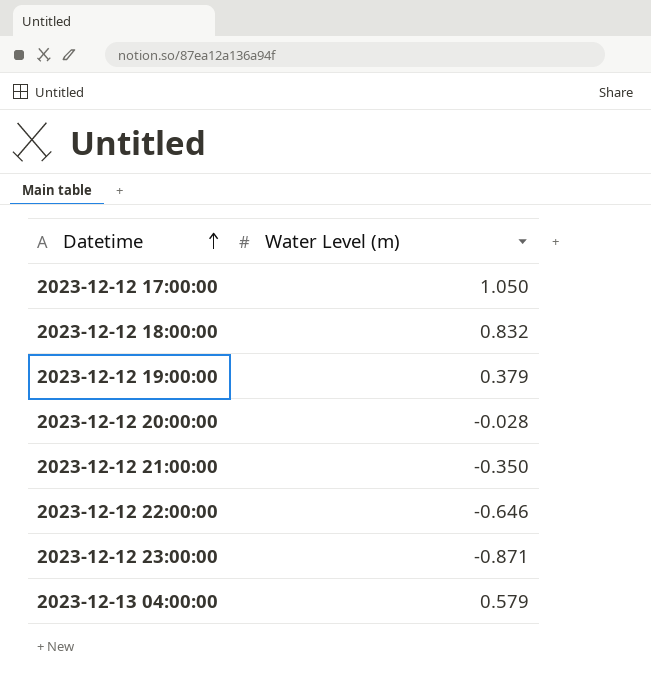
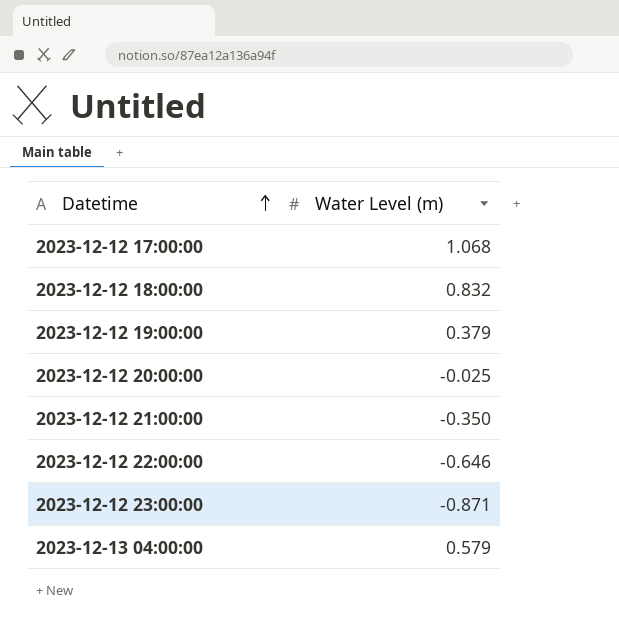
2023-12-12 17:00:00 | Water Level (m): 1.050 -> 1.068
2023-12-12 20:00:00 | Water Level (m): -0.028 -> -0.025

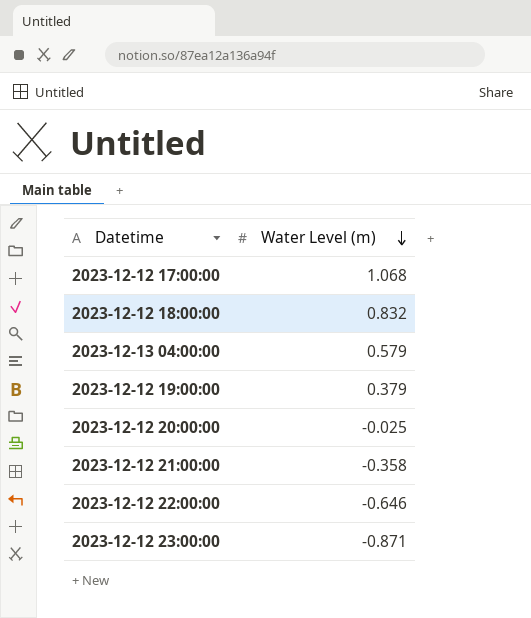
row order: Datetime ascending -> Water Level (m) descending
2023-12-12 21:00:00 | Water Level (m): -0.350 -> -0.358

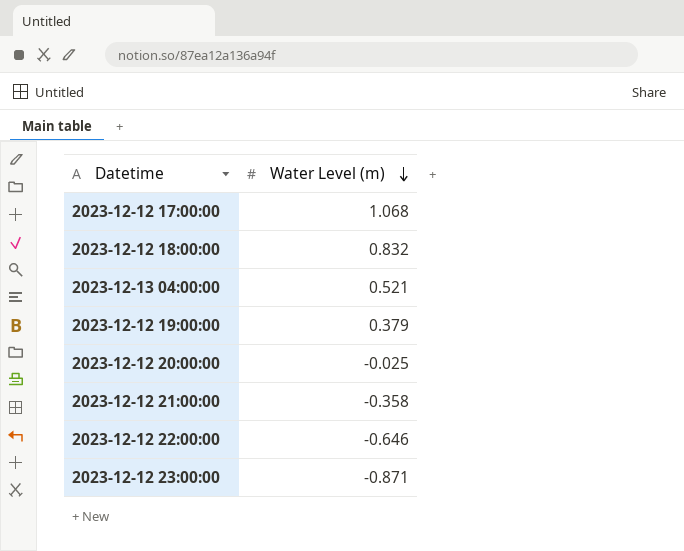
2023-12-13 04:00:00 | Water Level (m): 0.579 -> 0.521

